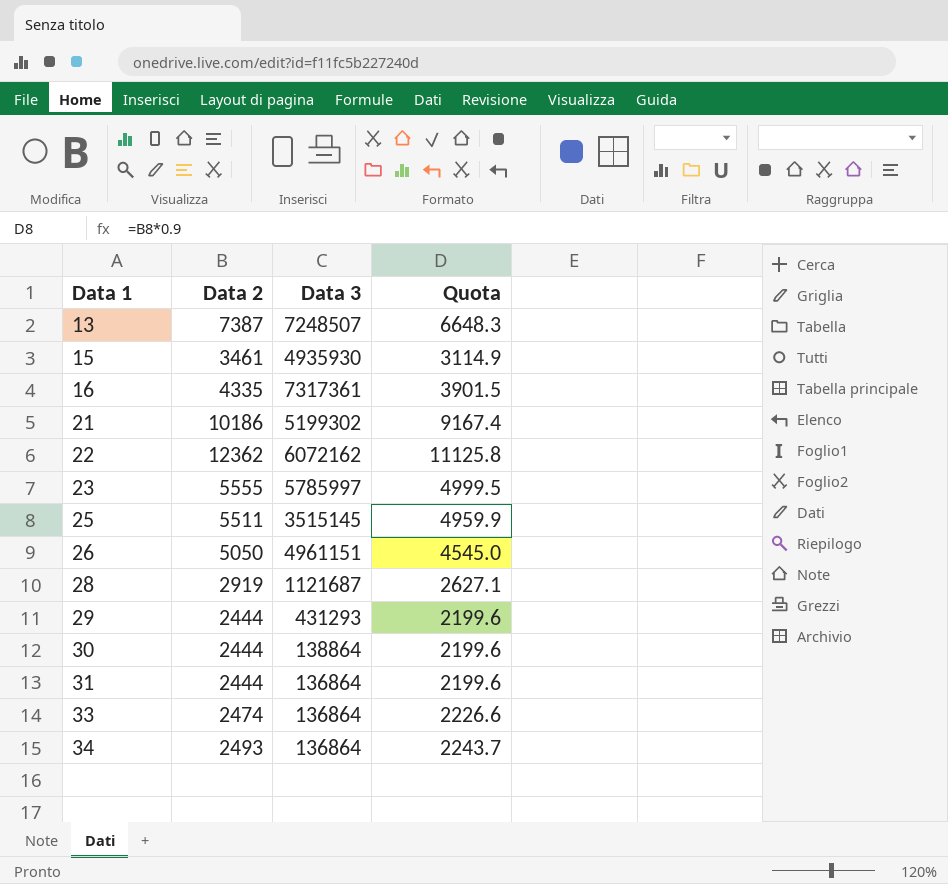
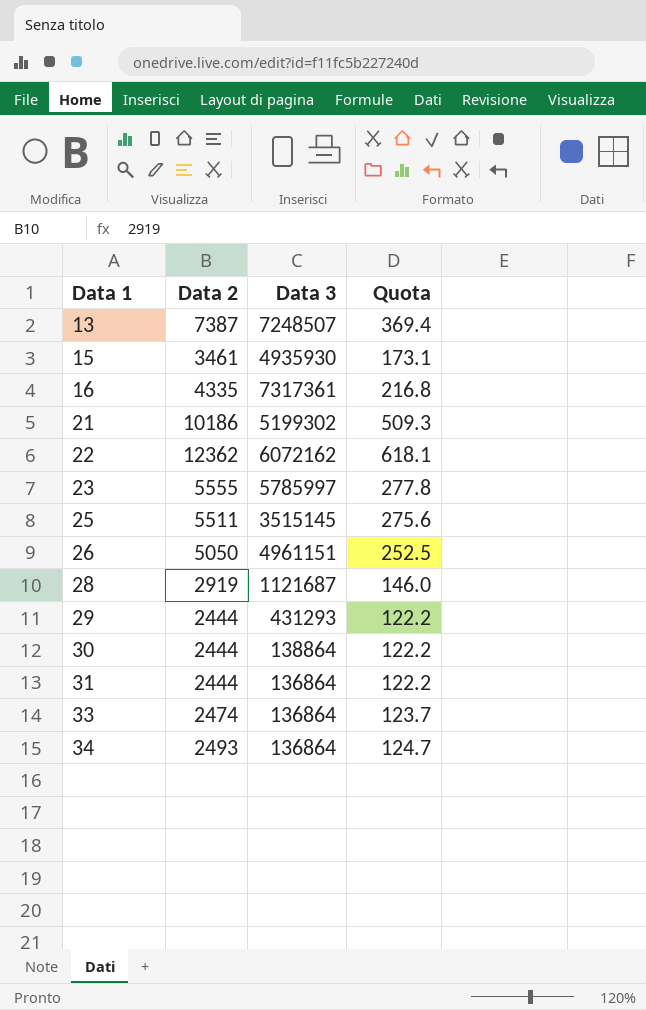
column Quota | formula: [Data 2] * 0.9 -> [Data 2] * 0.05

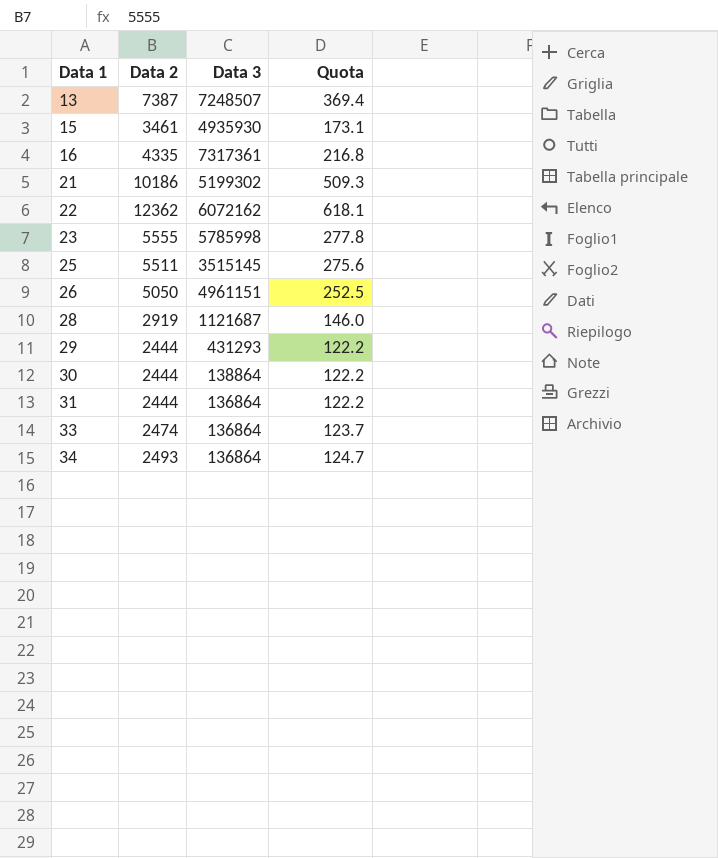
23 | Data 3: 5785997 -> 5785998

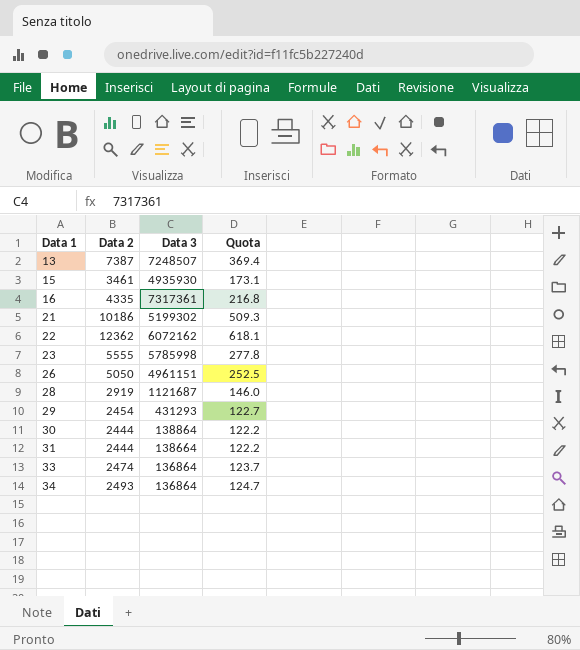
row 25: 5511 | 3515145 | 275.6 -> none
29 | Data 2: 2444 -> 2454
29 | Quota: 122.2 -> 122.7
31 | Data 3: 136864 -> 138664

